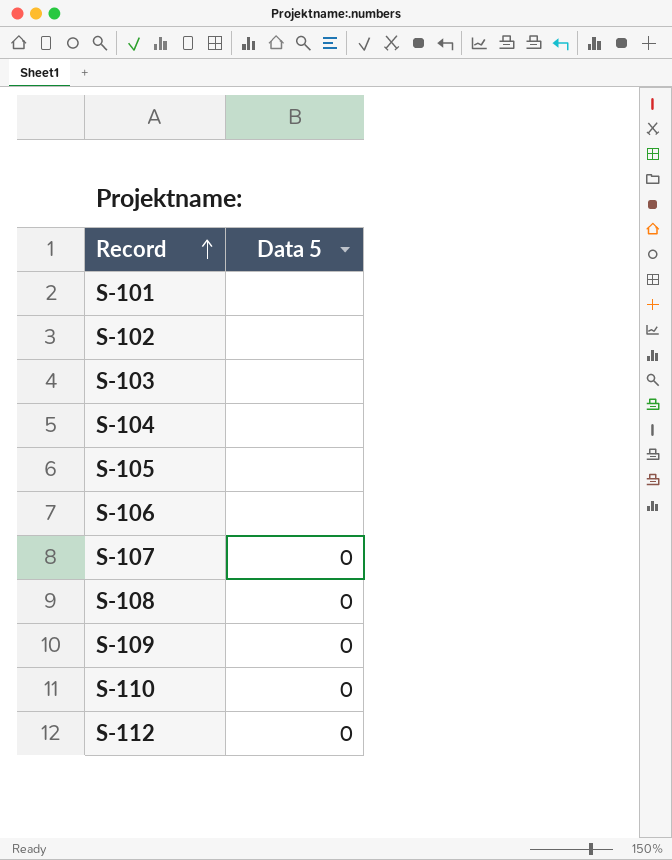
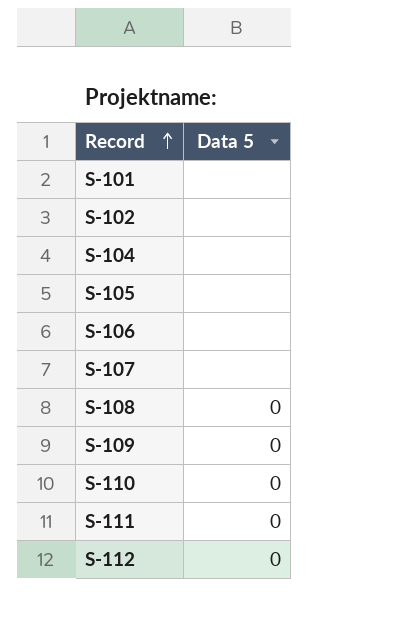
row S-103: none -> none
S-107 | Data 5: 0 -> none
row S-111: none -> 0

